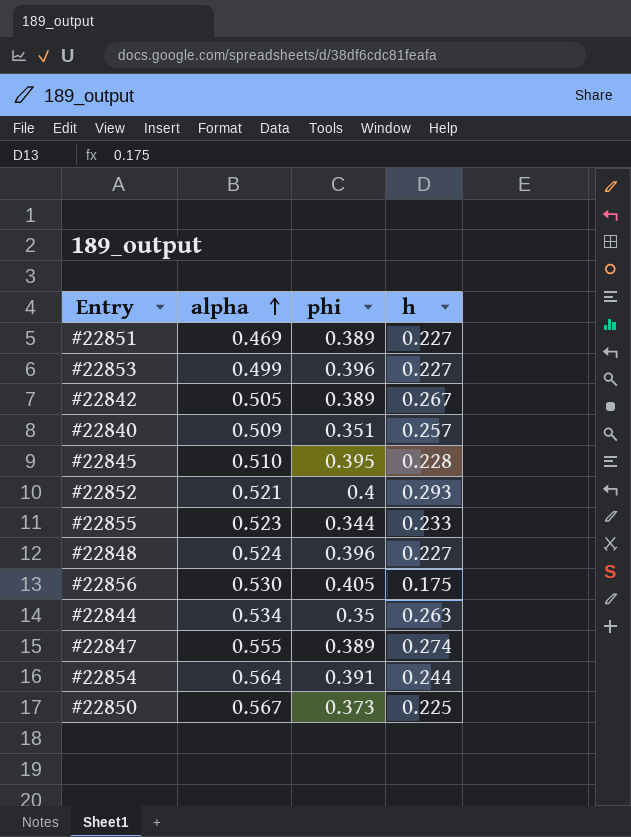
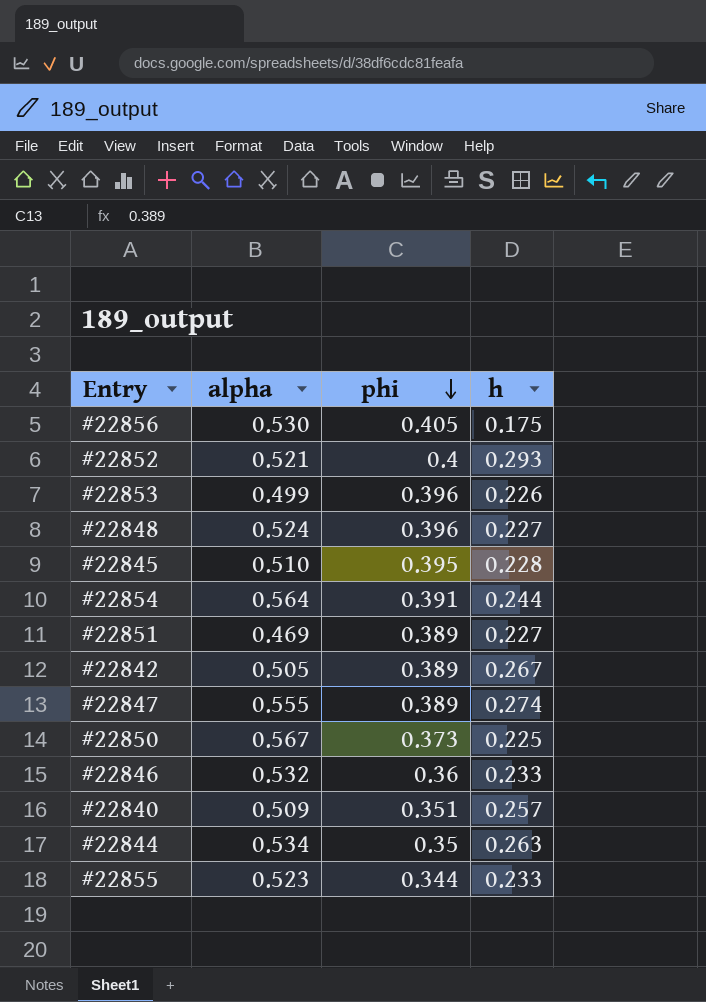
row order: alpha ascending -> phi descending
#22853 | h: 0.227 -> 0.226
row #22846: none -> 0.532 | 0.36 | 0.233

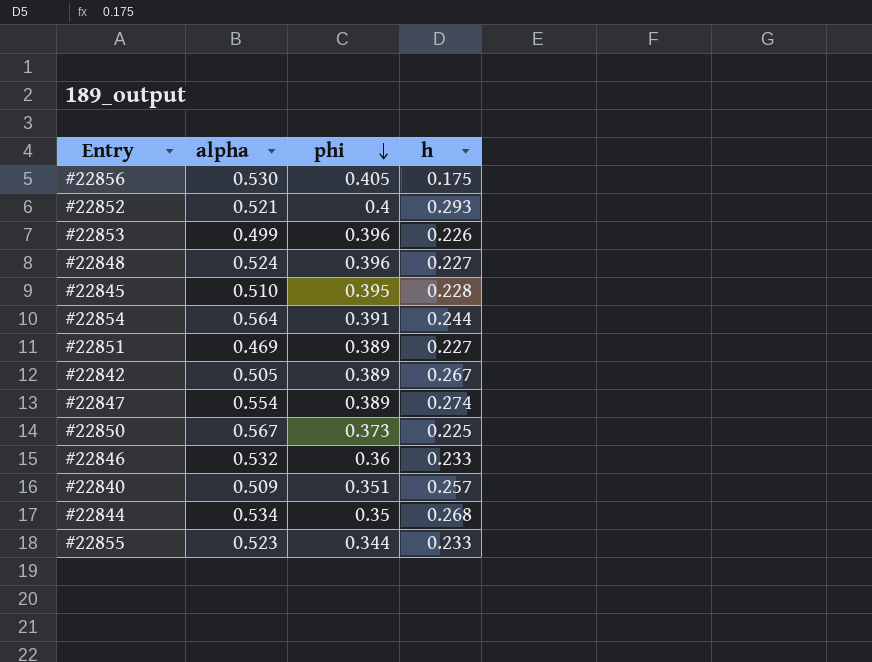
#22847 | alpha: 0.555 -> 0.554
#22844 | h: 0.263 -> 0.268

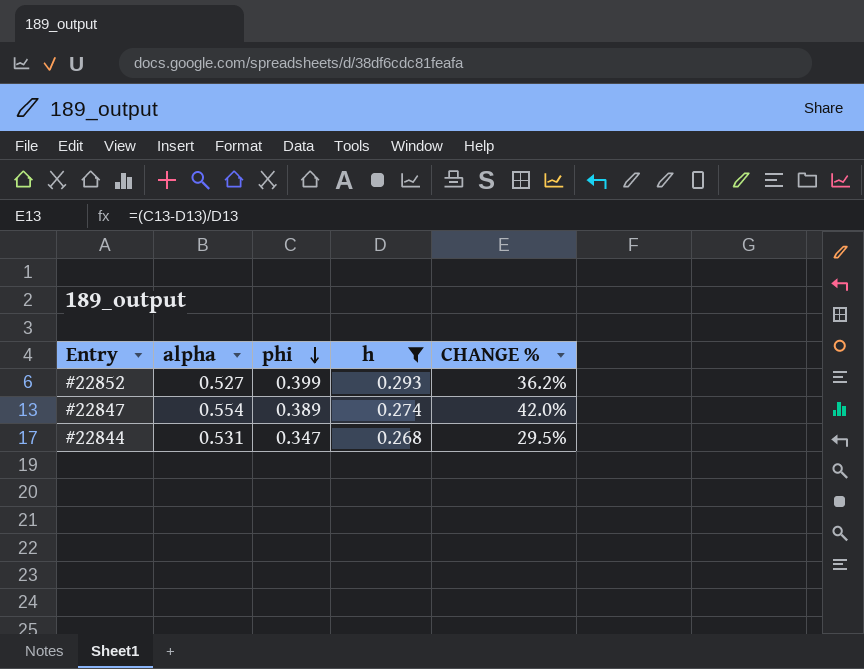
filter: none -> h >= 0.268
column CHANGE % | formula: none -> ([phi] - [h]) / [h]
#22852 | alpha: 0.521 -> 0.527
#22852 | phi: 0.4 -> 0.399
#22844 | alpha: 0.534 -> 0.531
#22844 | phi: 0.35 -> 0.347

